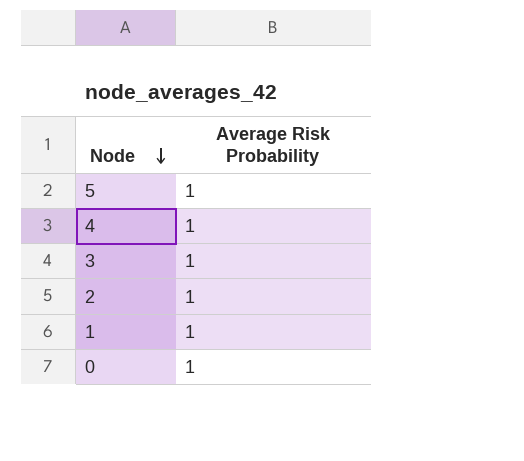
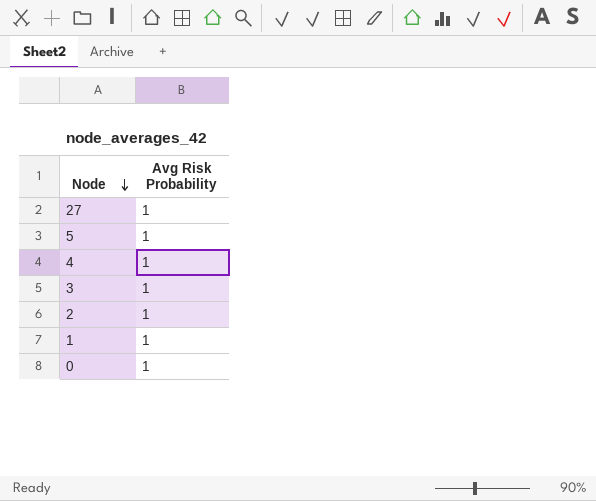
column name: Average Risk Probability -> Avg Risk Probability
row 27: none -> 1

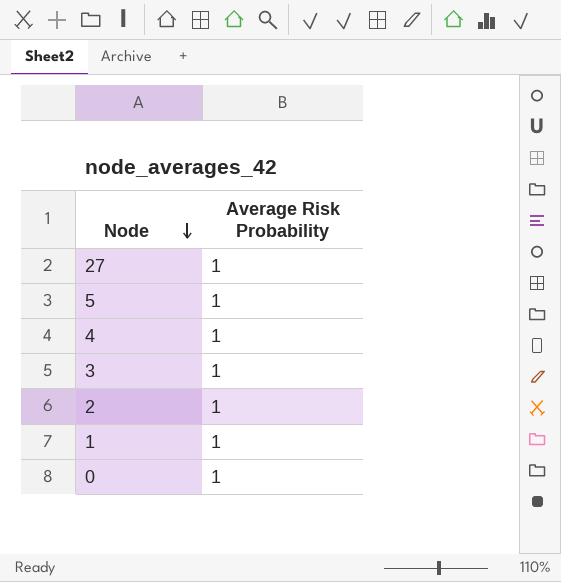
column name: Avg Risk Probability -> Average Risk Probability

